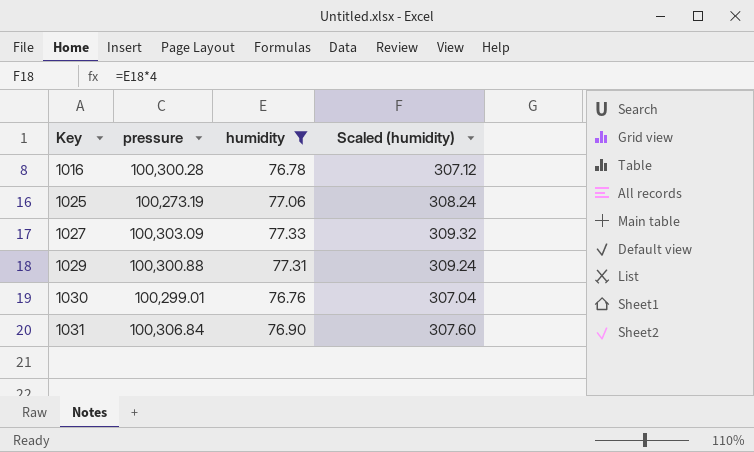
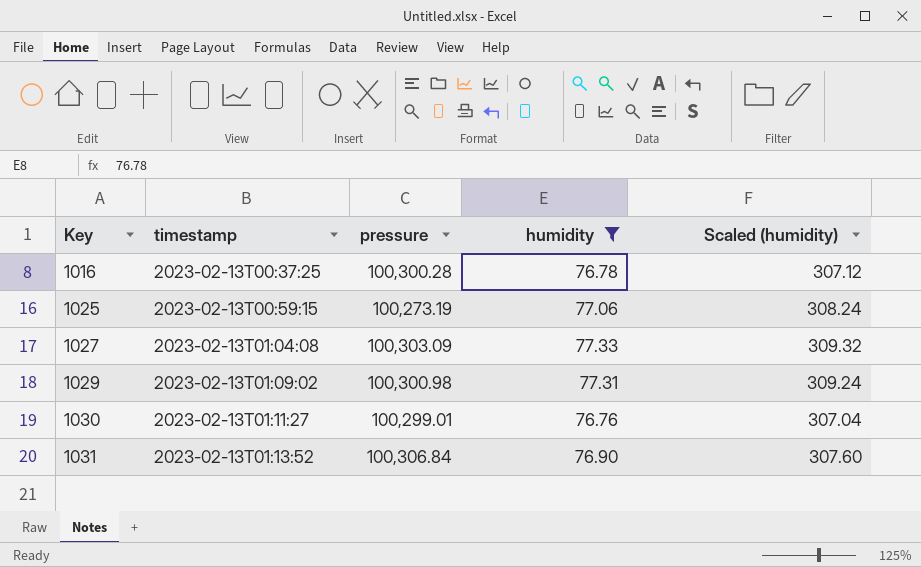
column timestamp | position: none -> 2
1029 | pressure: 100,300.88 -> 100,300.98

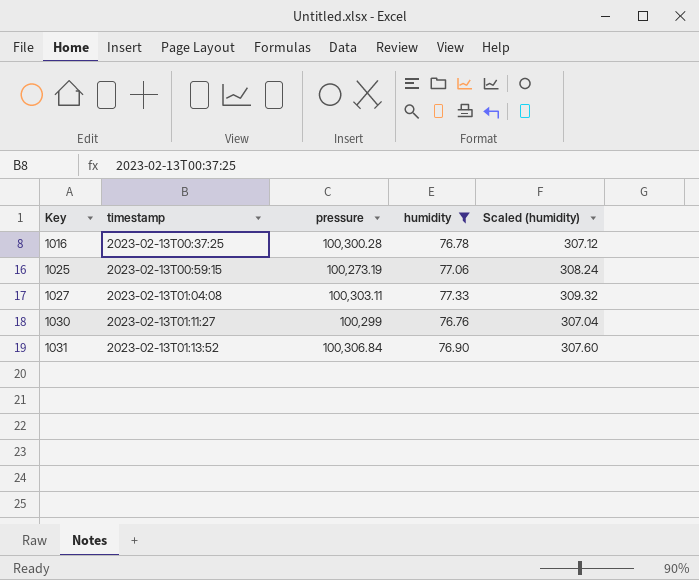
row 1029: 2023-02-13T01:09:02 | 100,300.98 | 77.31 | 309.24 -> none
1027 | pressure: 100,303.09 -> 100,303.11
1030 | pressure: 100,299.01 -> 100,299

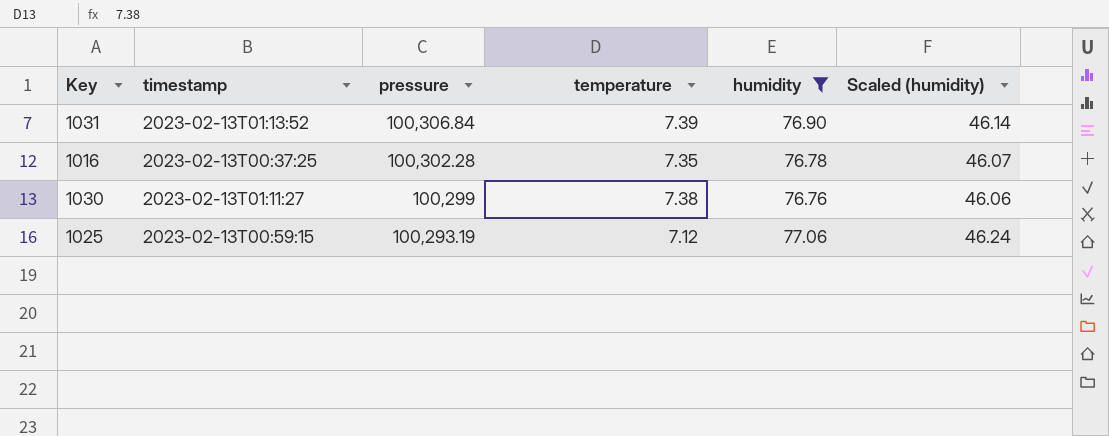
row order: Key ascending -> pressure descending
column temperature | position: none -> 4
column Scaled (humidity) | formula: [humidity] * 4 -> [humidity] * 0.6
row 1027: 2023-02-13T01:04:08 | 100,303.11 | 77.33 | 309.32 -> none
1016 | pressure: 100,300.28 -> 100,302.28
1025 | pressure: 100,273.19 -> 100,293.19

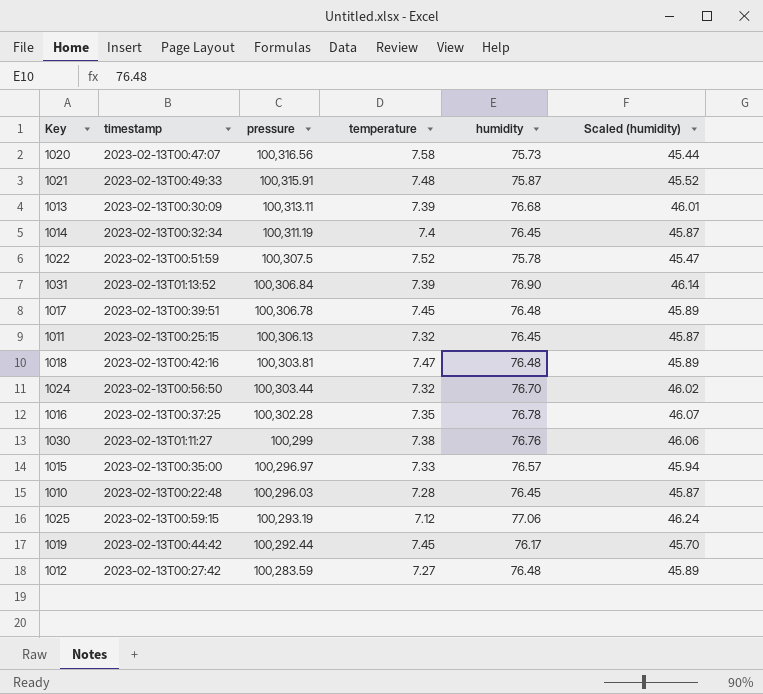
filter: humidity >= 76.76 -> none

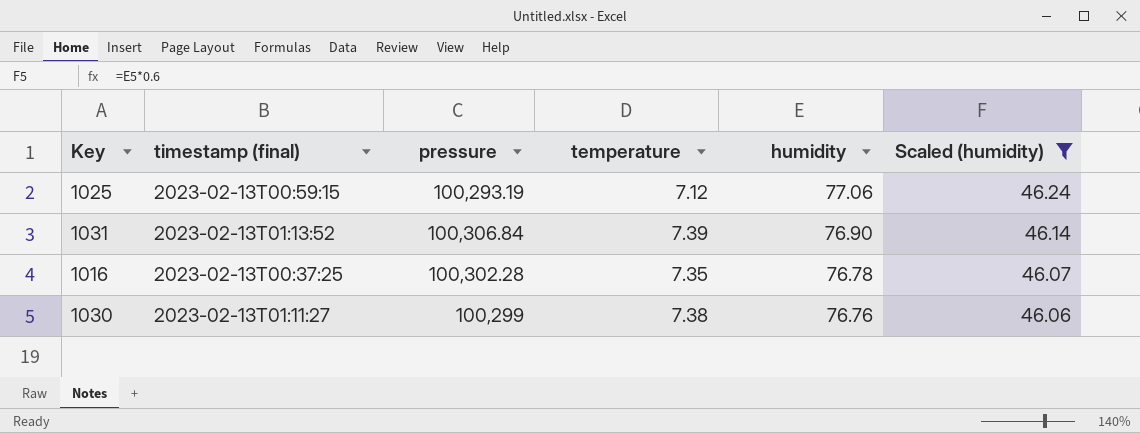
filter: none -> Scaled (humidity) >= 46.06
row order: pressure descending -> humidity descending
column name: timestamp -> timestamp (final)

